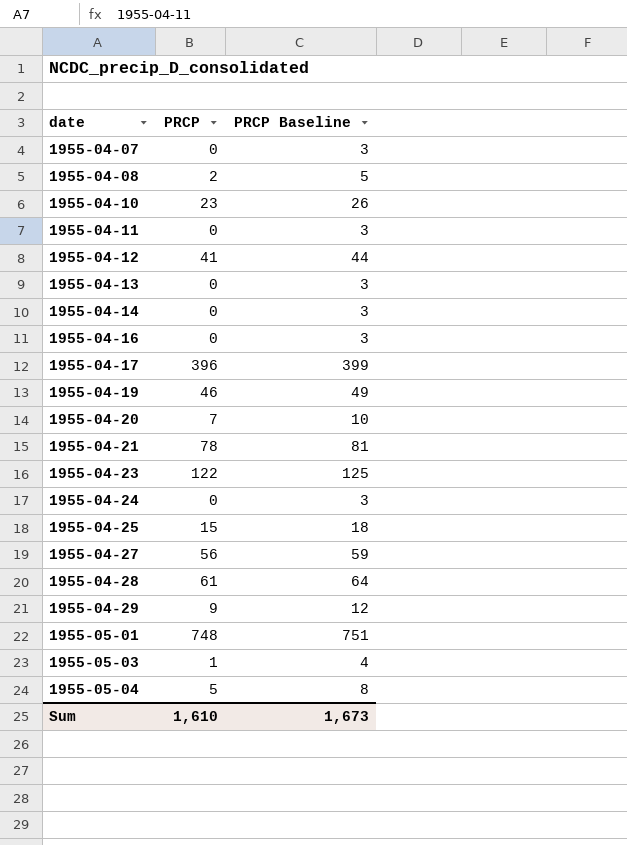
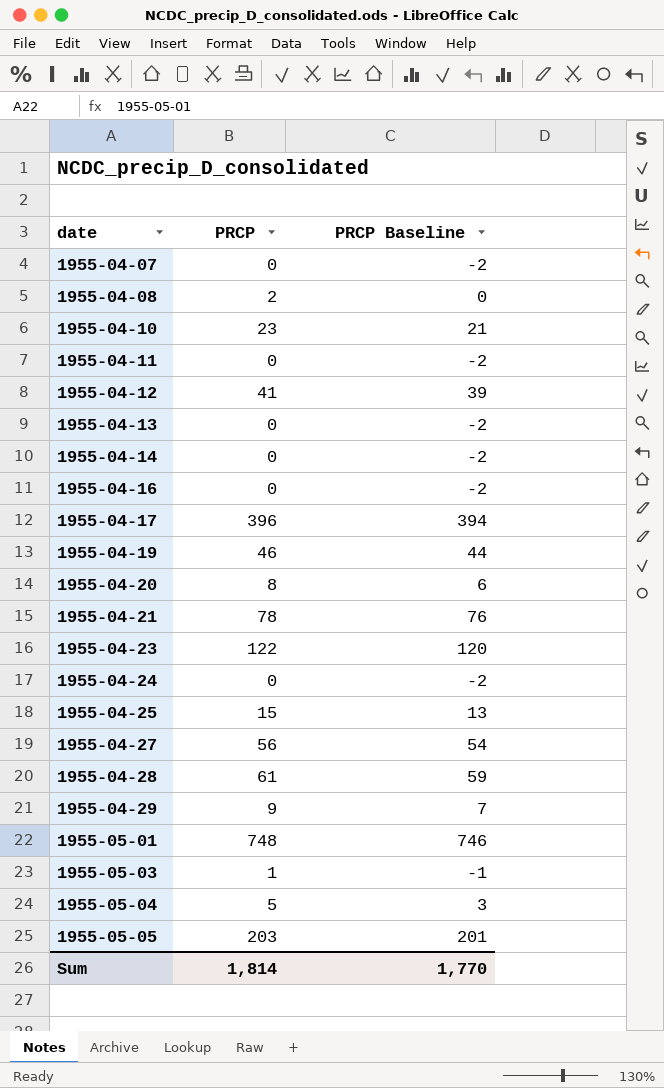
column PRCP Baseline | formula: [PRCP] + 3 -> [PRCP] - 2
1955-04-20 | PRCP: 7 -> 8
row 1955-05-05: none -> 203 | 201
Sum | PRCP: 1,610 -> 1,814
Sum | PRCP Baseline: 1,673 -> 1,770

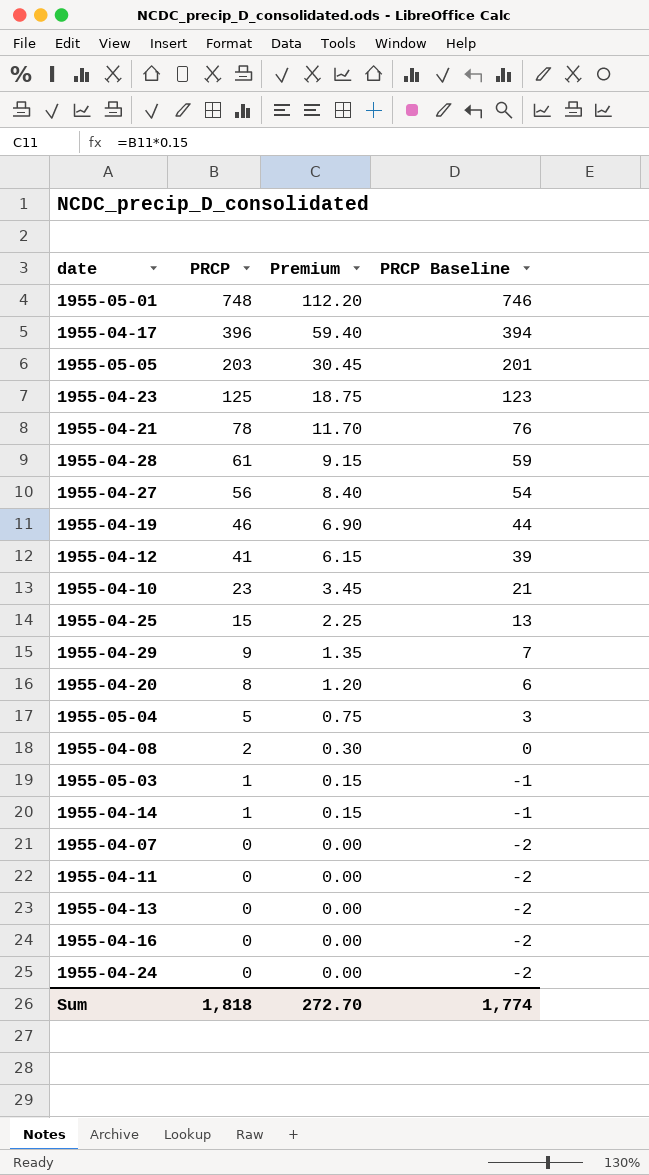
row order: date ascending -> PRCP descending
column Premium | formula: none -> [PRCP] * 0.15
1955-04-23 | PRCP: 122 -> 125
1955-04-23 | PRCP Baseline: 120 -> 123
1955-04-14 | PRCP: 0 -> 1
1955-04-14 | PRCP Baseline: -2 -> -1
Sum | PRCP: 1,814 -> 1,818
Sum | PRCP Baseline: 1,770 -> 1,774

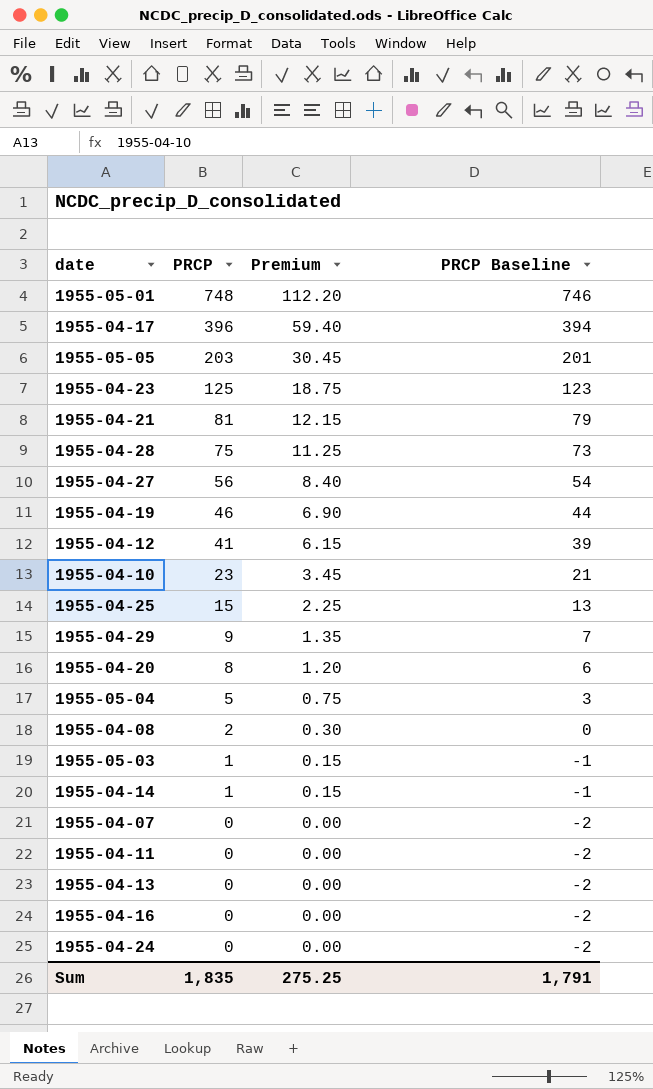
1955-04-21 | PRCP: 78 -> 81
1955-04-21 | Premium: 11.70 -> 12.15
1955-04-21 | PRCP Baseline: 76 -> 79
1955-04-28 | PRCP: 61 -> 75
1955-04-28 | Premium: 9.15 -> 11.25
1955-04-28 | PRCP Baseline: 59 -> 73
Sum | PRCP: 1,818 -> 1,835
Sum | Premium: 272.70 -> 275.25
Sum | PRCP Baseline: 1,774 -> 1,791

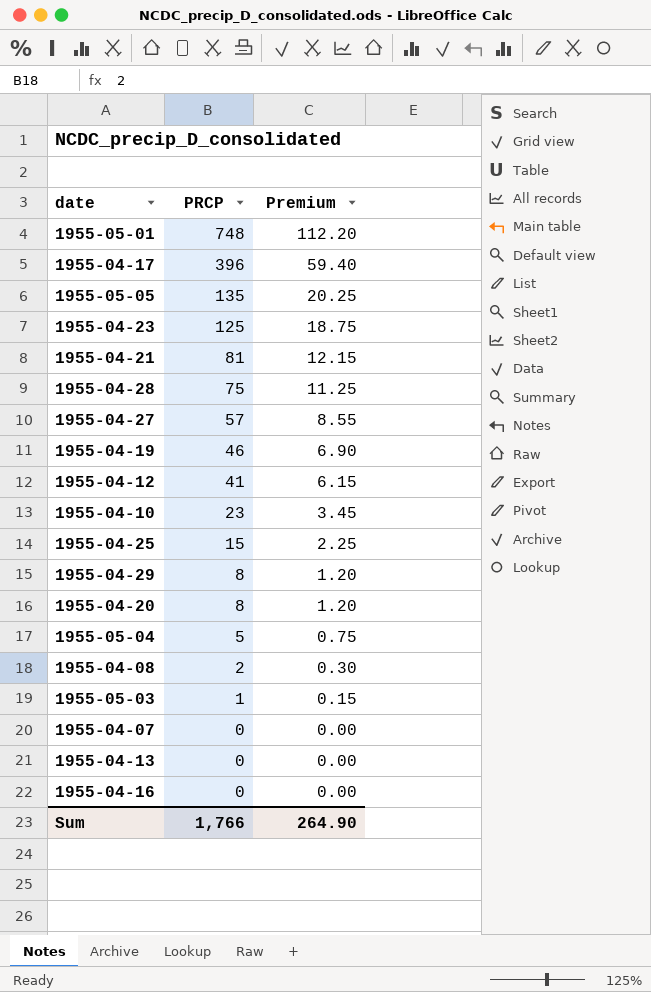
column PRCP Baseline | formula: [PRCP] - 2 -> none
row 1955-04-14: 1 | 0.15 | -1 -> none
row 1955-04-11: 0 | 0.00 | -2 -> none
row 1955-04-24: 0 | 0.00 | -2 -> none
1955-05-05 | PRCP: 203 -> 135
1955-05-05 | Premium: 30.45 -> 20.25
1955-04-27 | PRCP: 56 -> 57
1955-04-27 | Premium: 8.40 -> 8.55
1955-04-29 | PRCP: 9 -> 8
1955-04-29 | Premium: 1.35 -> 1.20
Sum | PRCP: 1,835 -> 1,766
Sum | Premium: 275.25 -> 264.90

